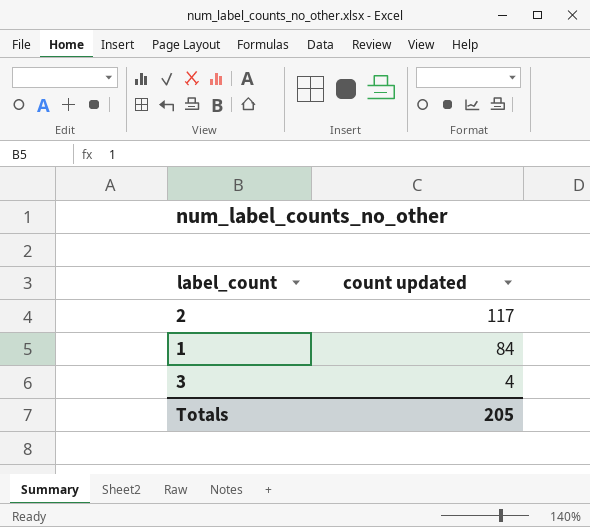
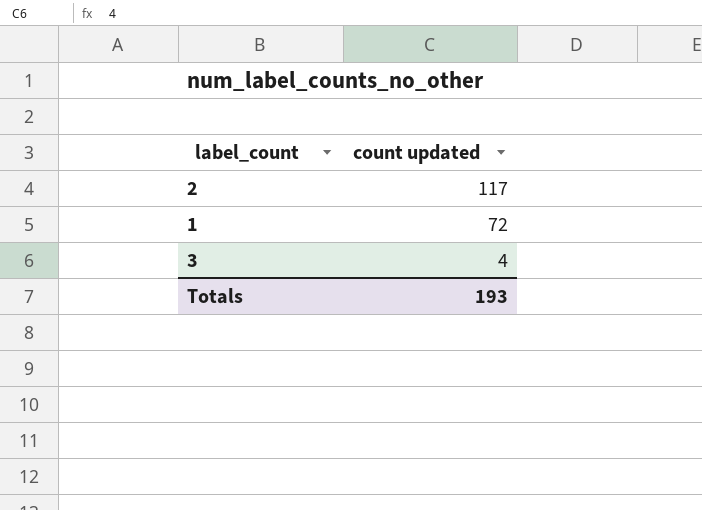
1 | count updated: 84 -> 72
Totals | count updated: 205 -> 193

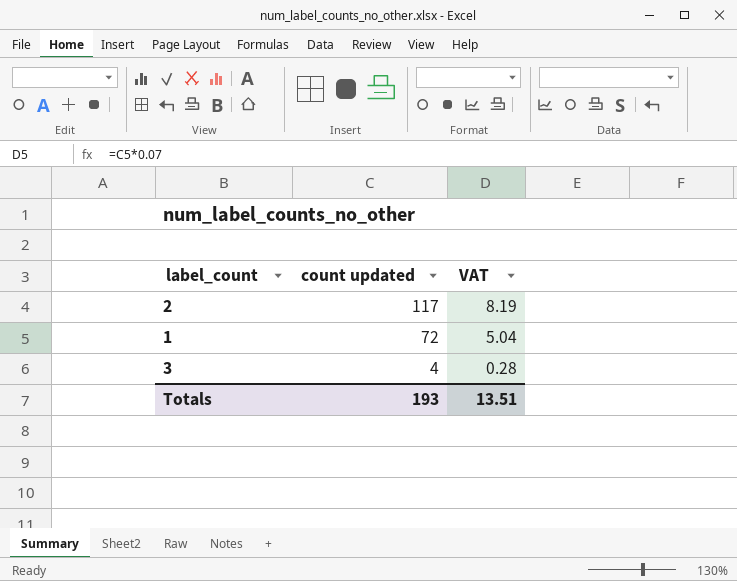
column VAT | formula: none -> [count updated] * 0.07

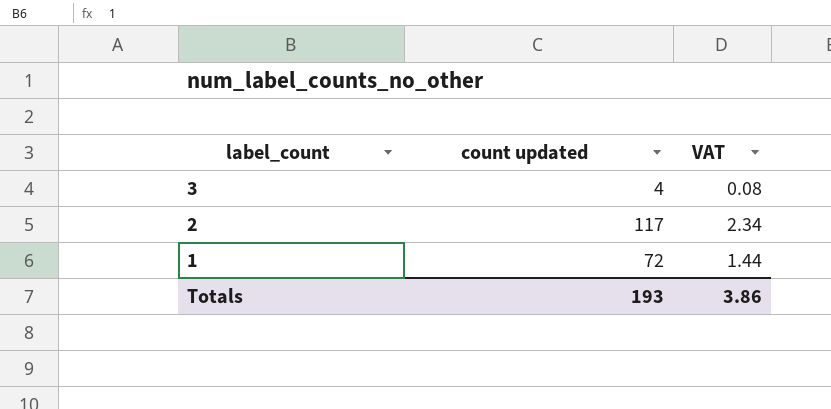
row order: count updated descending -> label_count descending
column VAT | formula: [count updated] * 0.07 -> [count updated] * 0.02
Totals | VAT: 13.51 -> 3.86

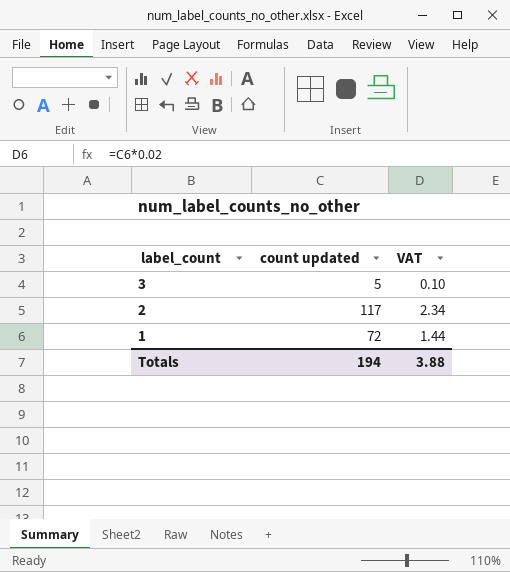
3 | count updated: 4 -> 5
3 | VAT: 0.08 -> 0.10
Totals | count updated: 193 -> 194
Totals | VAT: 3.86 -> 3.88

